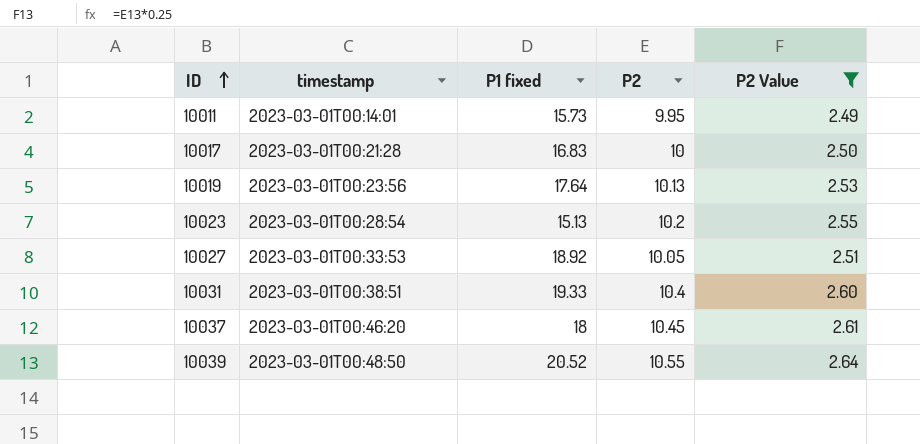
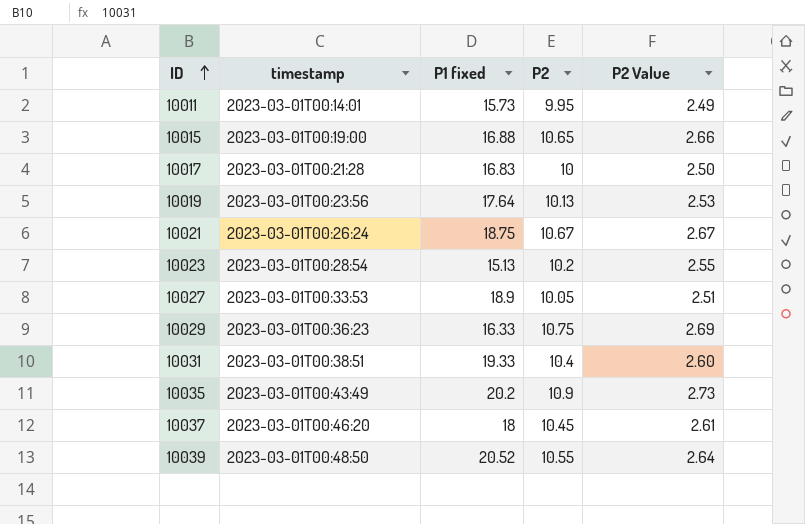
filter: P2 Value <= 2.64 -> none
10027 | P1 fixed: 18.92 -> 18.9

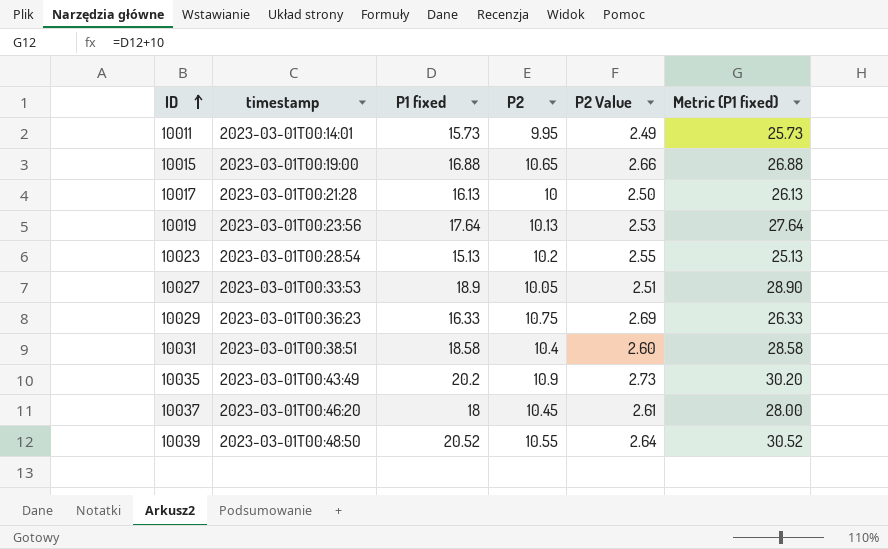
column Metric (P1 fixed) | formula: none -> [P1 fixed] + 10
row 10021: 2023-03-01T00:26:24 | 18.75 | 10.67 | 2.67 -> none
10017 | P1 fixed: 16.83 -> 16.13
10031 | P1 fixed: 19.33 -> 18.58

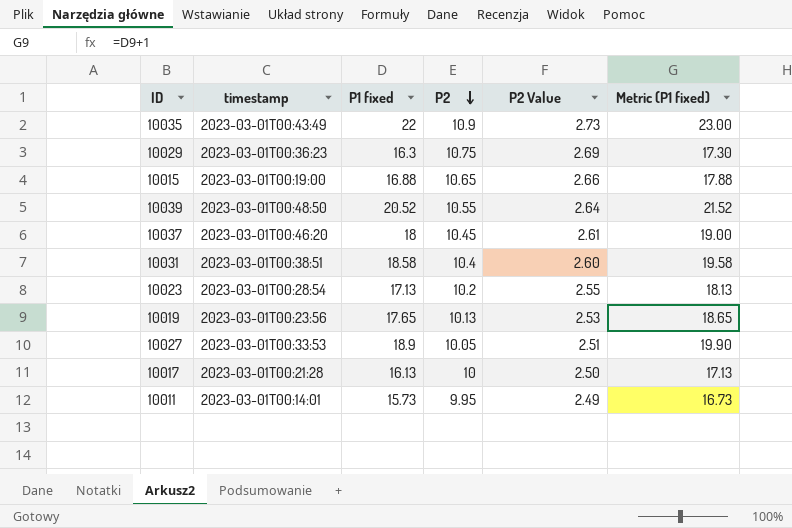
row order: ID ascending -> P2 descending
column Metric (P1 fixed) | formula: [P1 fixed] + 10 -> [P1 fixed] + 1
10035 | P1 fixed: 20.2 -> 22
10029 | P1 fixed: 16.33 -> 16.3
10023 | P1 fixed: 15.13 -> 17.13
10019 | P1 fixed: 17.64 -> 17.65

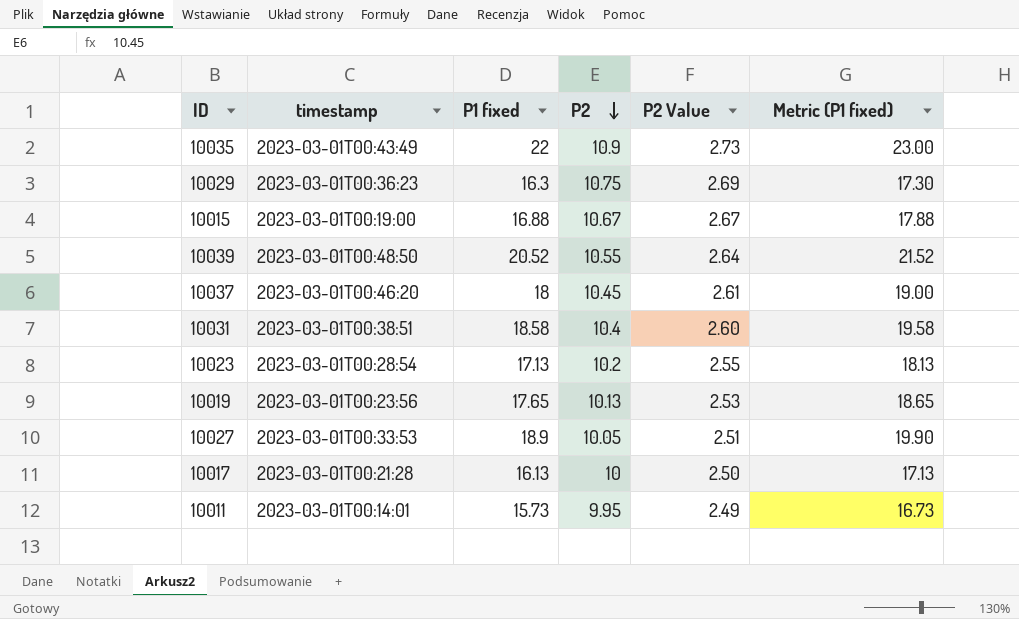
10015 | P2: 10.65 -> 10.67
10015 | P2 Value: 2.66 -> 2.67

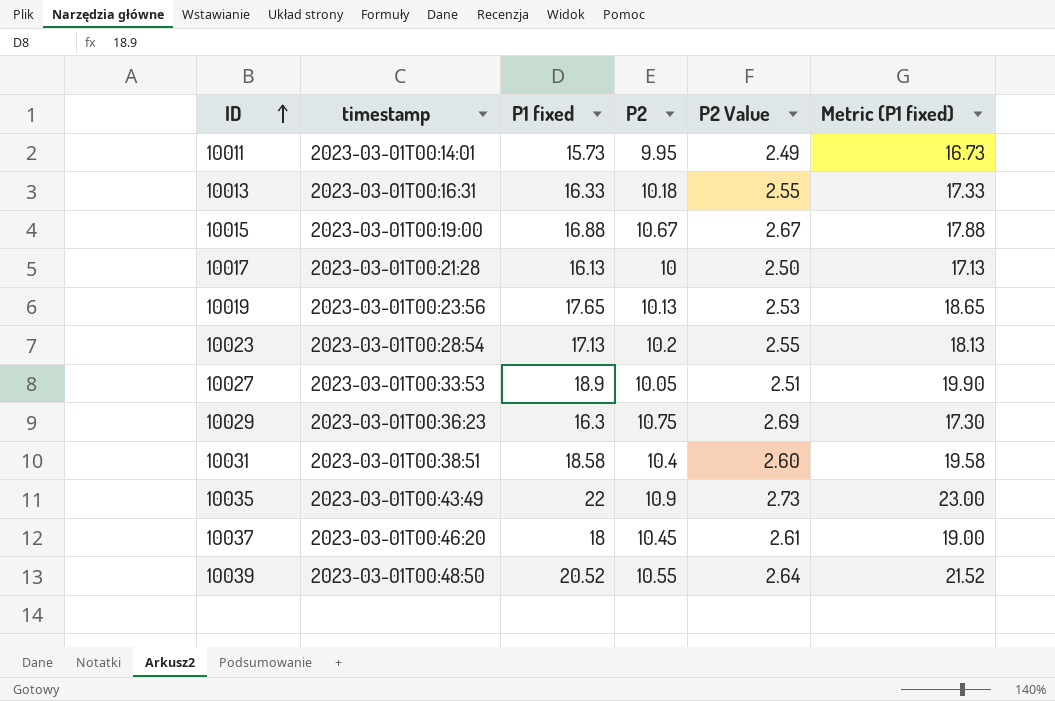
row order: P2 descending -> ID ascending
row 10013: none -> 2023-03-01T00:16:31 | 16.33 | 10.18 | 2.55 | 17.33

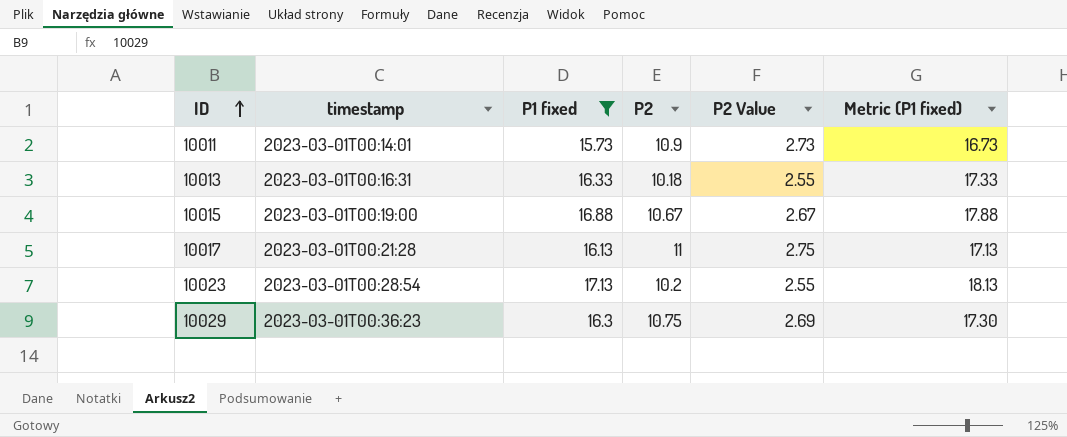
filter: none -> P1 fixed <= 17.13
10011 | P2: 9.95 -> 10.9
10011 | P2 Value: 2.49 -> 2.73
10017 | P2: 10 -> 11
10017 | P2 Value: 2.50 -> 2.75

